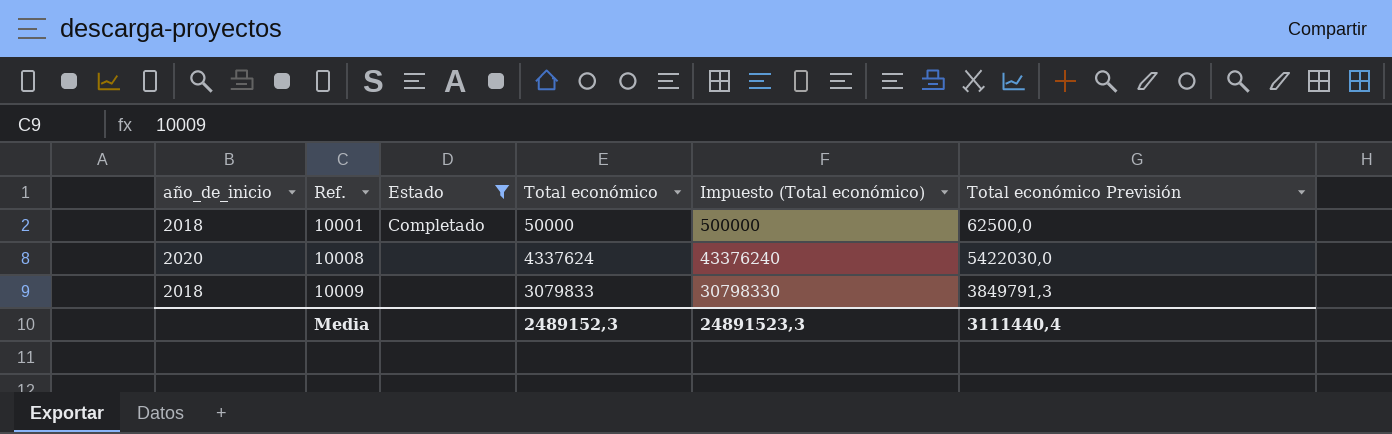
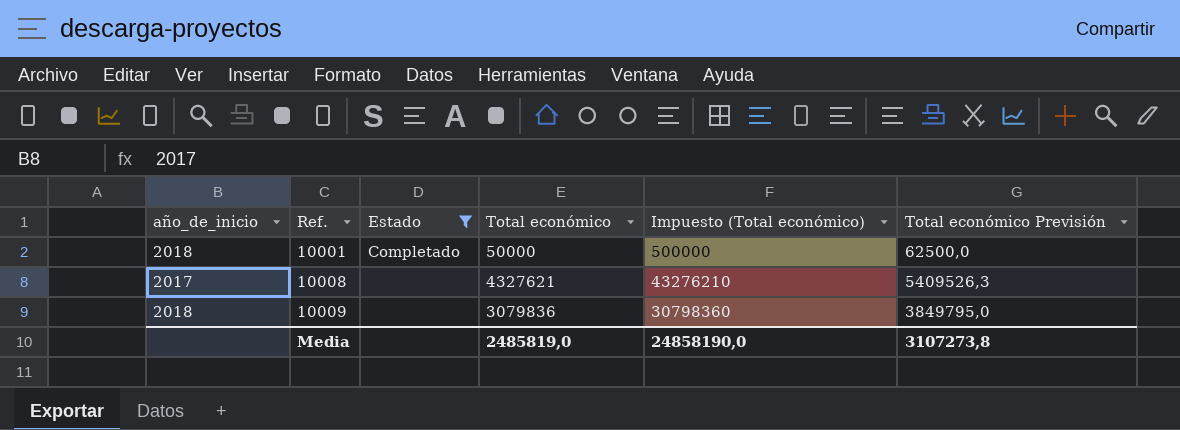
10008 | año_de_inicio: 2020 -> 2017
10008 | Total económico: 4337624 -> 4327621
10008 | Impuesto (Total económico): 43376240 -> 43276210
10008 | Total económico Previsión: 5422030,0 -> 5409526,3
10009 | Total económico: 3079833 -> 3079836
10009 | Impuesto (Total económico): 30798330 -> 30798360
10009 | Total económico Previsión: 3849791,3 -> 3849795,0
Media | Total económico: 2489152,3 -> 2485819,0
Media | Impuesto (Total económico): 24891523,3 -> 24858190,0
Media | Total económico Previsión: 3111440,4 -> 3107273,8

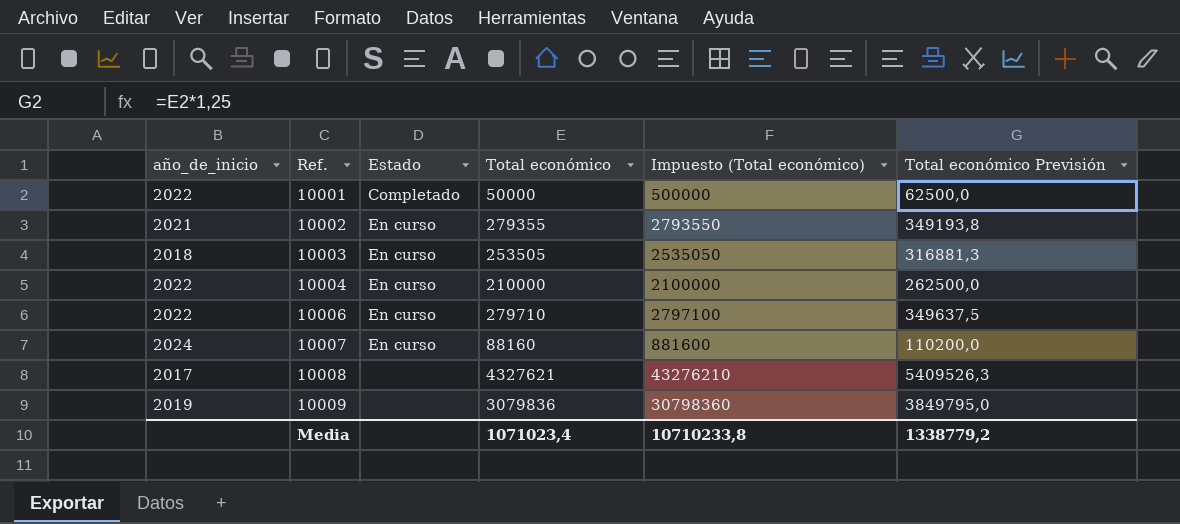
filter: Estado != En curso -> none
10001 | año_de_inicio: 2018 -> 2022
10009 | año_de_inicio: 2018 -> 2019
Media | Total económico: 2485819,0 -> 1071023,4
Media | Impuesto (Total económico): 24858190,0 -> 10710233,8
Media | Total económico Previsión: 3107273,8 -> 1338779,2

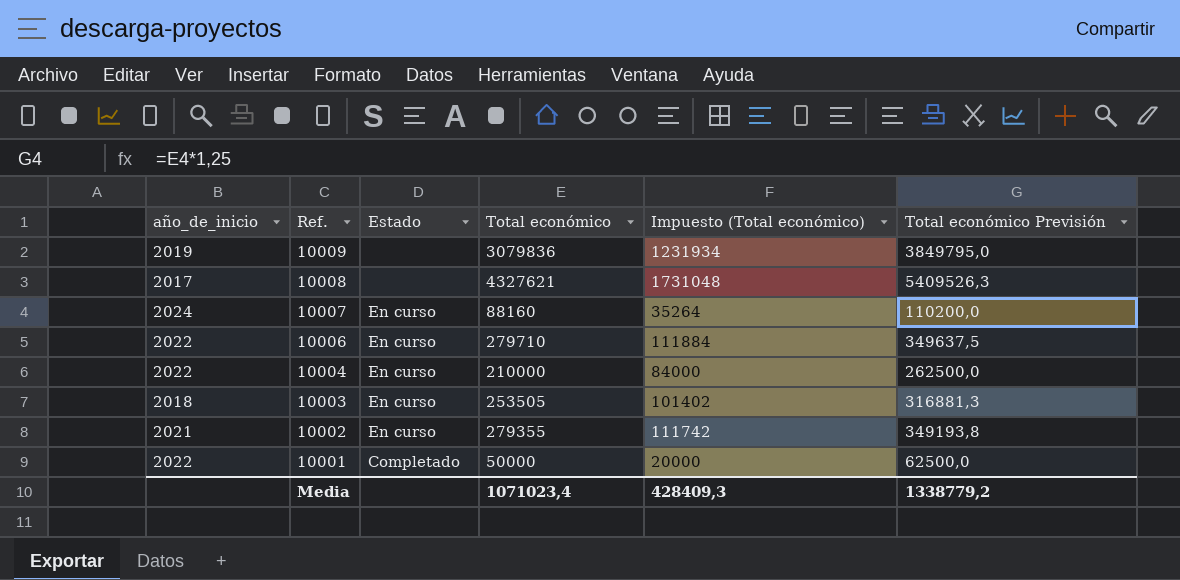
row order: Ref. ascending -> Ref. descending
column Impuesto (Total económico) | formula: [Total económico] * 10 -> [Total económico] * 0,4
Media | Impuesto (Total económico): 10710233,8 -> 428409,3

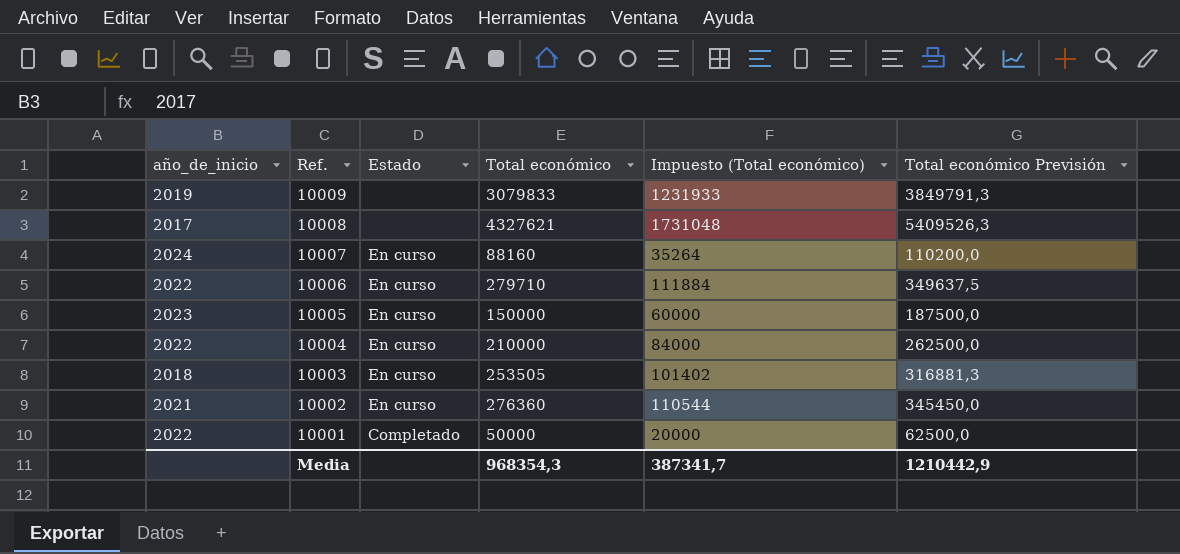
10009 | Total económico: 3079836 -> 3079833
10009 | Impuesto (Total económico): 1231934 -> 1231933
10009 | Total económico Previsión: 3849795,0 -> 3849791,3
row 10005: none -> 2023 | En curso | 150000 | 60000 | 187500,0
10002 | Total económico: 279355 -> 276360
10002 | Impuesto (Total económico): 111742 -> 110544
10002 | Total económico Previsión: 349193,8 -> 345450,0
Media | Total económico: 1071023,4 -> 968354,3
Media | Impuesto (Total económico): 428409,3 -> 387341,7
Media | Total económico Previsión: 1338779,2 -> 1210442,9

